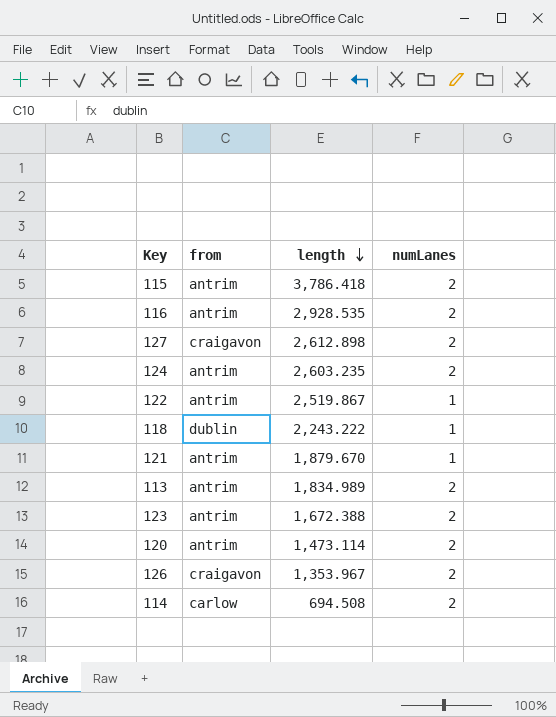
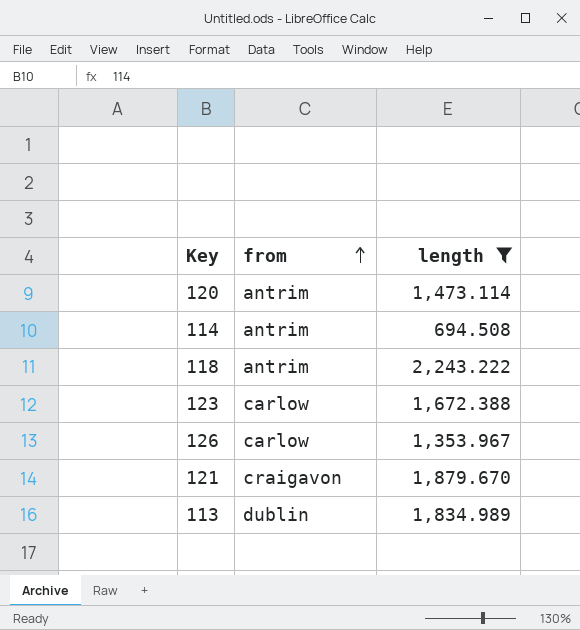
filter: none -> length <= 2,243.222
row order: length descending -> from ascending
column numLanes | position: 4 -> none
114 | from: carlow -> antrim
118 | from: dublin -> antrim
123 | from: antrim -> carlow
126 | from: craigavon -> carlow
121 | from: antrim -> craigavon
113 | from: antrim -> dublin

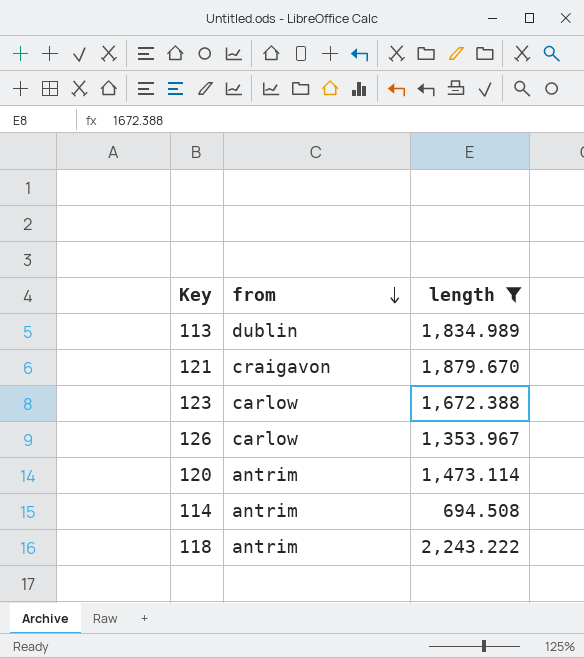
row order: from ascending -> from descending

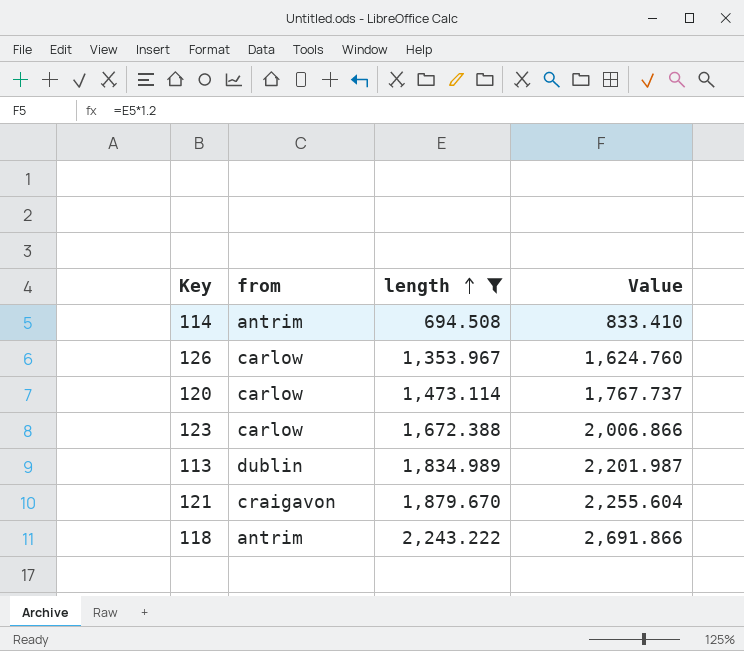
row order: from descending -> length ascending
column Value | formula: none -> [length] * 1.2
120 | from: antrim -> carlow

